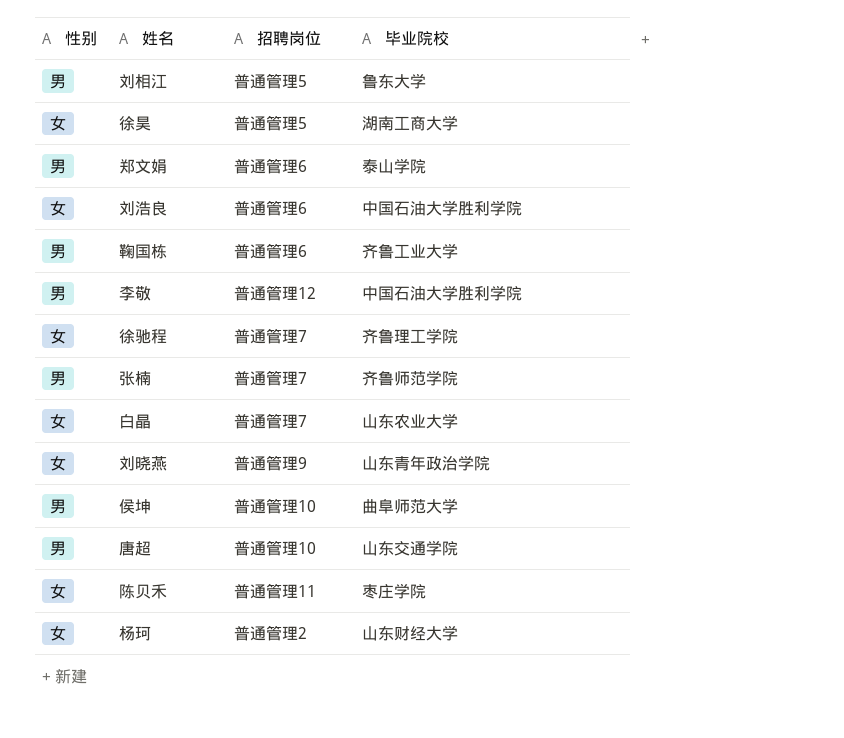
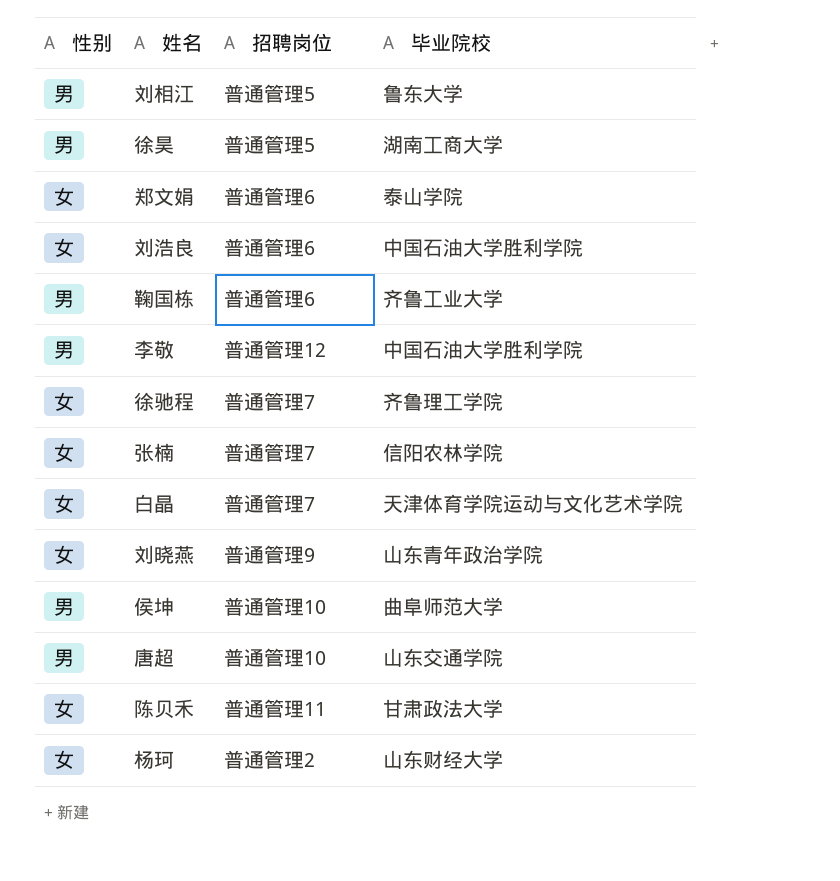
徐昊 | 性别: 女 -> 男
郑文娟 | 性别: 男 -> 女
张楠 | 性别: 男 -> 女
张楠 | 毕业院校: 齐鲁师范学院 -> 信阳农林学院
白晶 | 毕业院校: 山东农业大学 -> 天津体育学院运动与文化艺术学院
陈贝禾 | 毕业院校: 枣庄学院 -> 甘肃政法大学

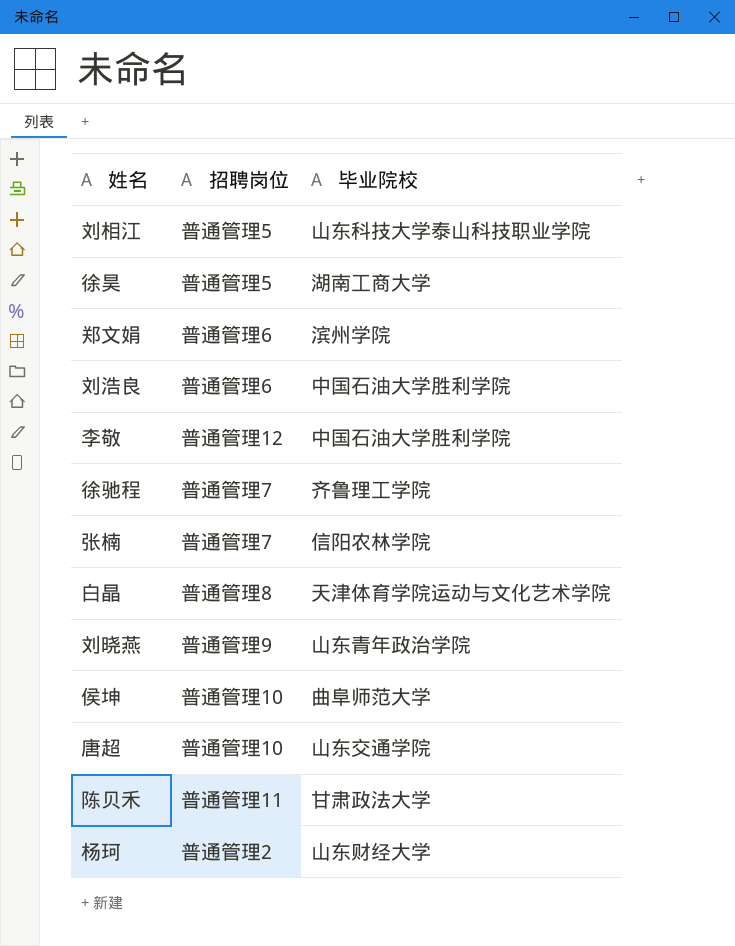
column 性别 | position: 1 -> none
row 鞠国栋: 男 | 普通管理6 | 齐鲁工业大学 -> none
刘相江 | 毕业院校: 鲁东大学 -> 山东科技大学泰山科技职业学院
郑文娟 | 毕业院校: 泰山学院 -> 滨州学院
白晶 | 招聘岗位: 普通管理7 -> 普通管理8

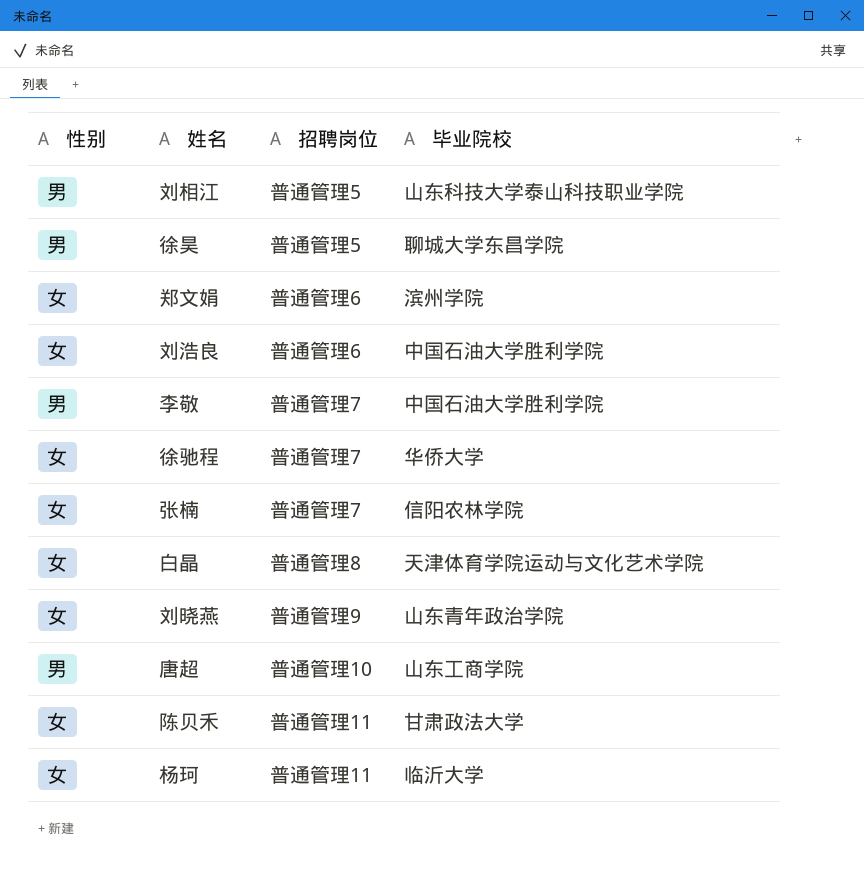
column 性别 | position: none -> 1
row 侯坤: 普通管理10 | 曲阜师范大学 -> none
徐昊 | 毕业院校: 湖南工商大学 -> 聊城大学东昌学院
李敬 | 招聘岗位: 普通管理12 -> 普通管理7
徐驰程 | 毕业院校: 齐鲁理工学院 -> 华侨大学
唐超 | 毕业院校: 山东交通学院 -> 山东工商学院
杨珂 | 招聘岗位: 普通管理2 -> 普通管理11
杨珂 | 毕业院校: 山东财经大学 -> 临沂大学

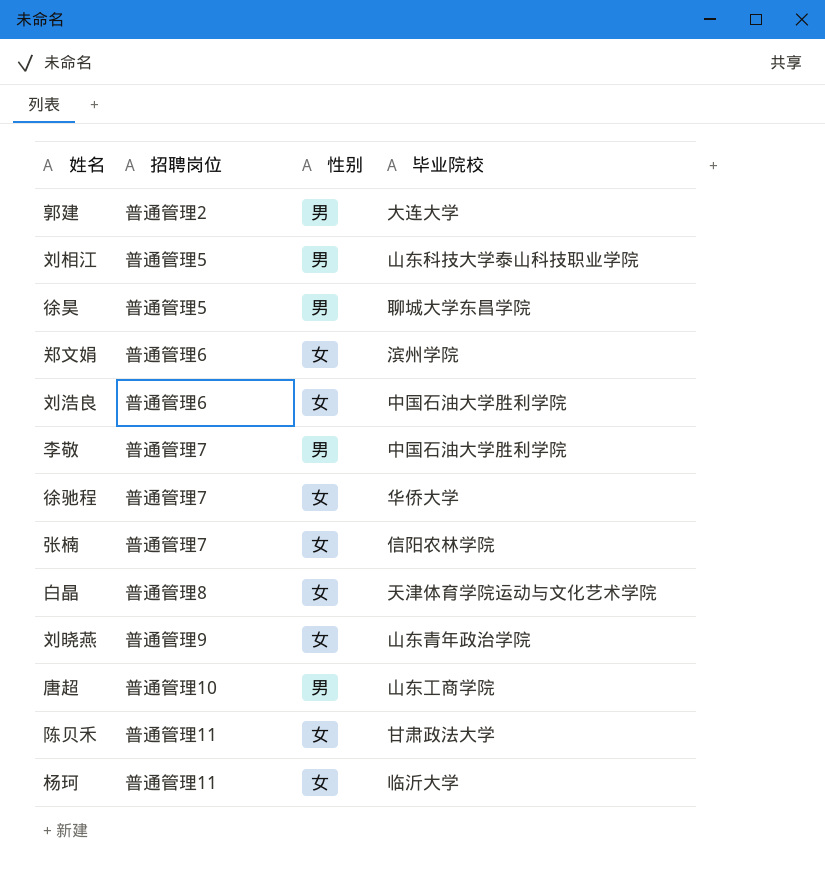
column 性别 | position: 1 -> 3
row 郭建: none -> 普通管理2 | 男 | 大连大学

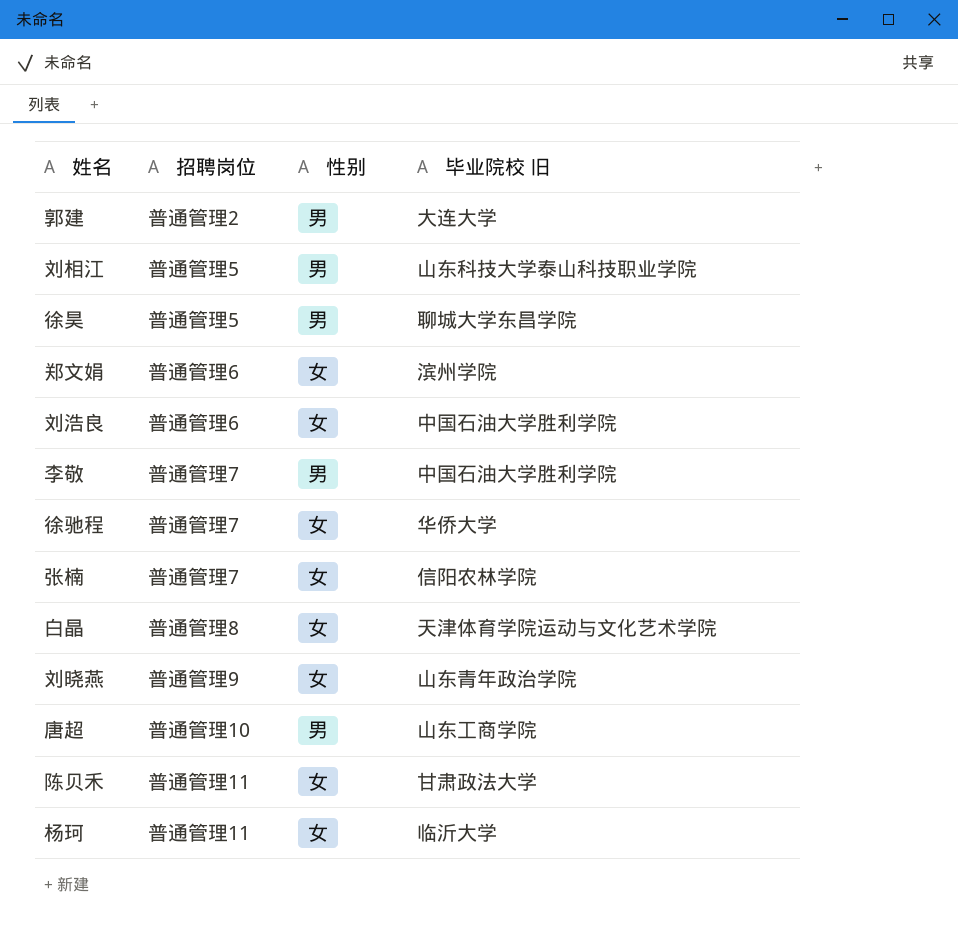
column name: 毕业院校 -> 毕业院校 旧

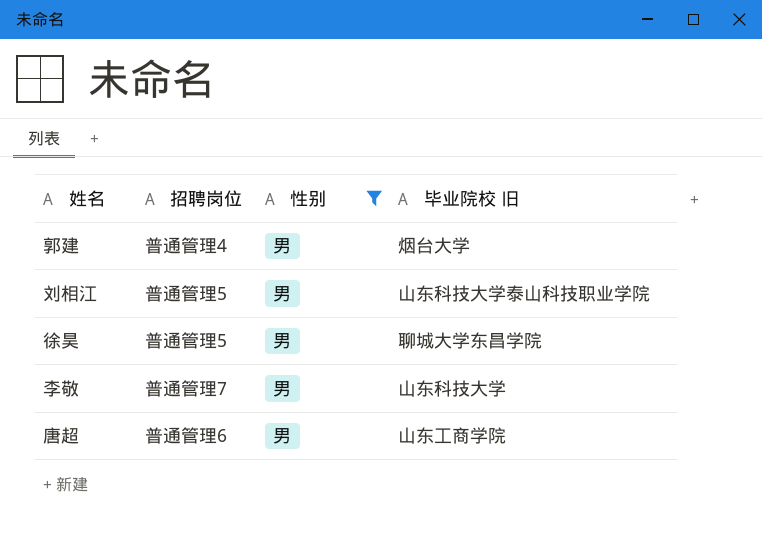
filter: none -> 性别 = 男
郭建 | 招聘岗位: 普通管理2 -> 普通管理4
郭建 | 毕业院校 旧: 大连大学 -> 烟台大学
李敬 | 毕业院校 旧: 中国石油大学胜利学院 -> 山东科技大学
唐超 | 招聘岗位: 普通管理10 -> 普通管理6

